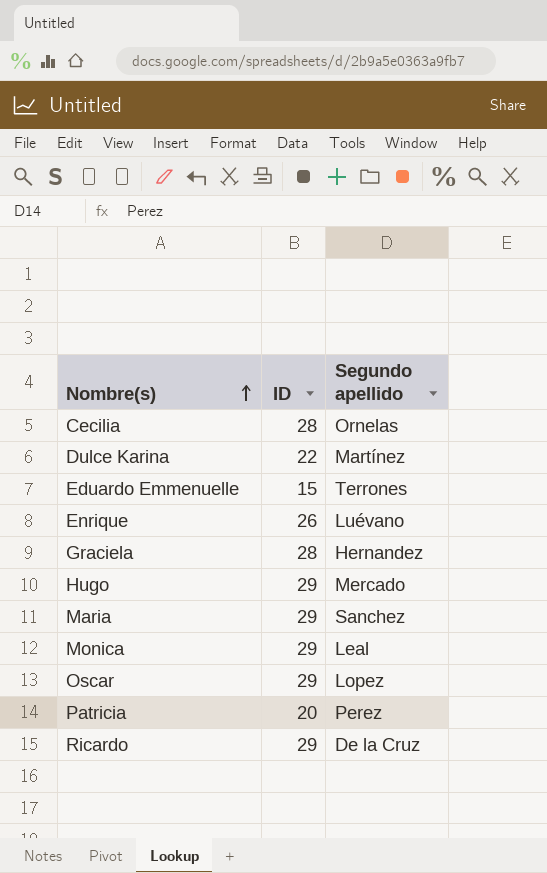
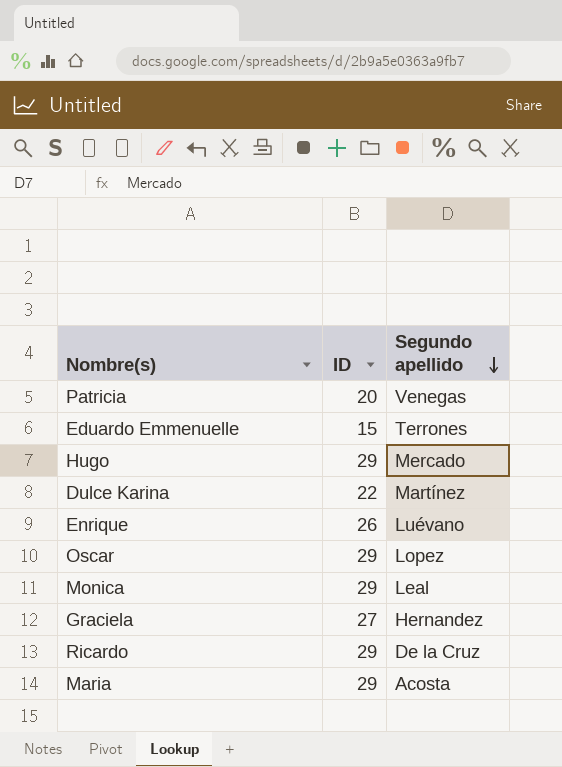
row order: Nombre(s) ascending -> Segundo apellido descending
row Cecilia: 28 | Ornelas -> none
Patricia | Segundo apellido: Perez -> Venegas
Graciela | ID: 28 -> 27
Maria | Segundo apellido: Sanchez -> Acosta

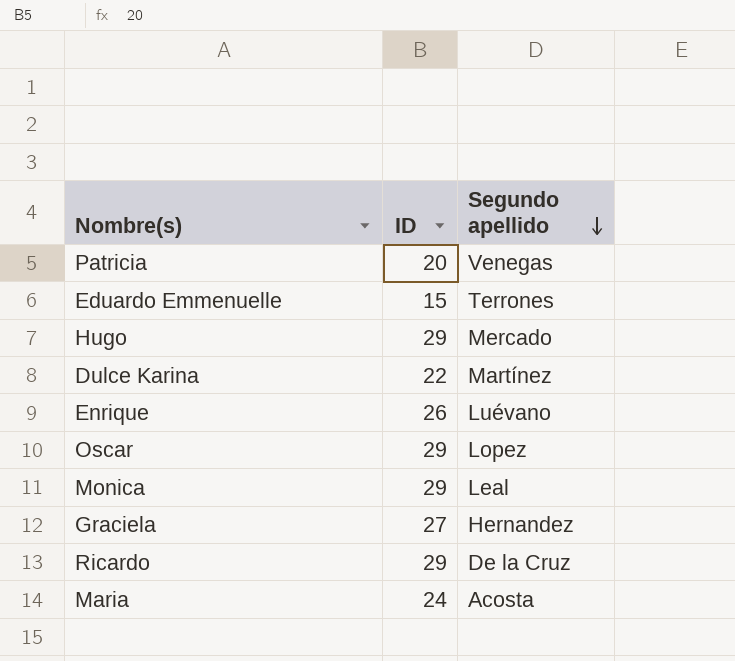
Maria | ID: 29 -> 24

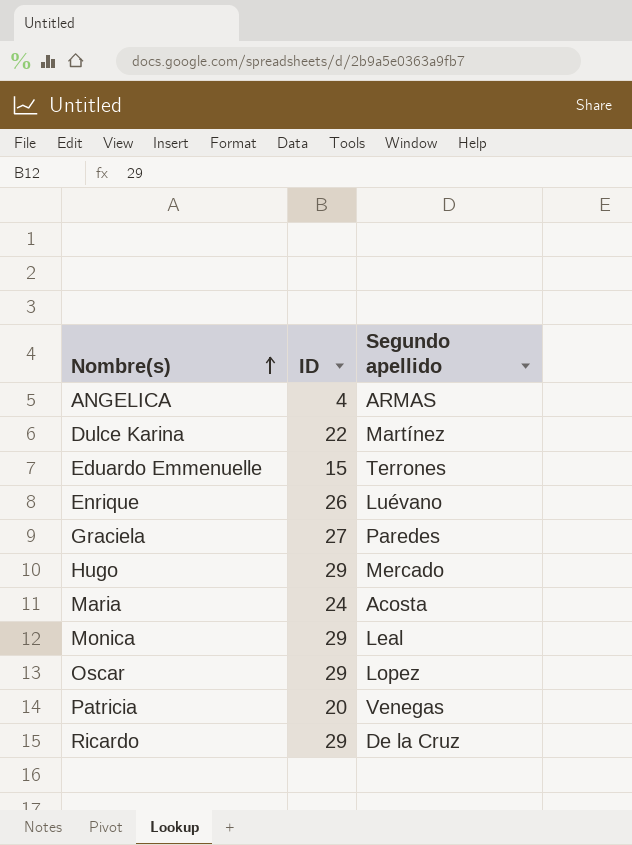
row order: Segundo apellido descending -> Nombre(s) ascending
row ANGELICA: none -> 4 | ARMAS
Graciela | Segundo apellido: Hernandez -> Paredes

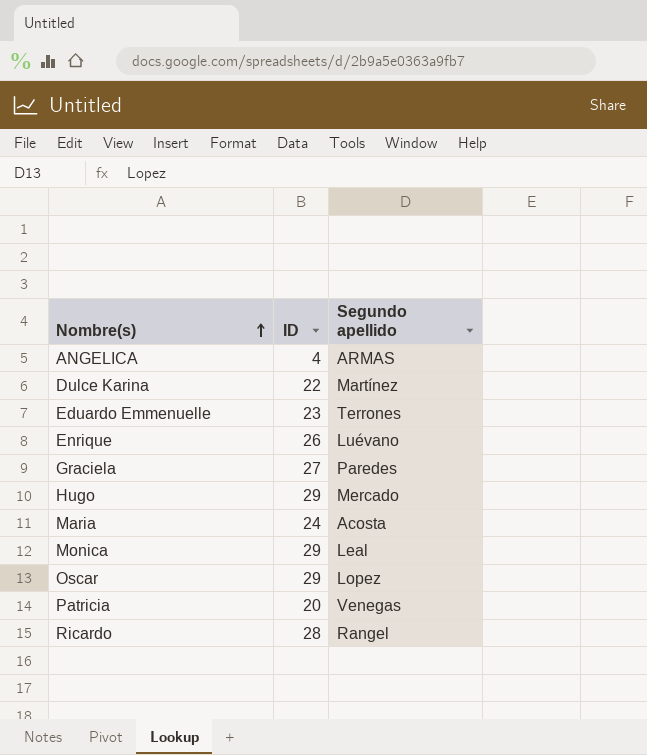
Eduardo Emmenuelle | ID: 15 -> 23
Ricardo | ID: 29 -> 28
Ricardo | Segundo apellido: De la Cruz -> Rangel

